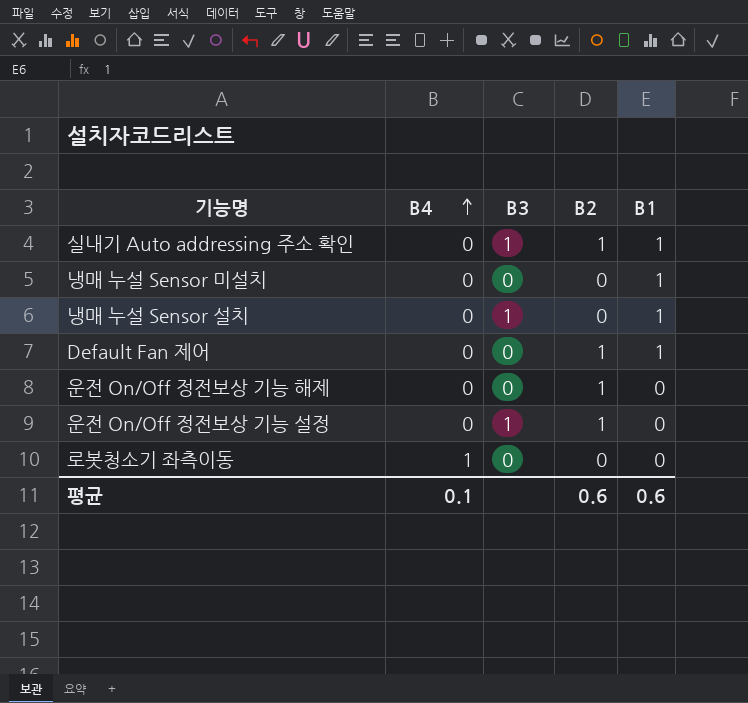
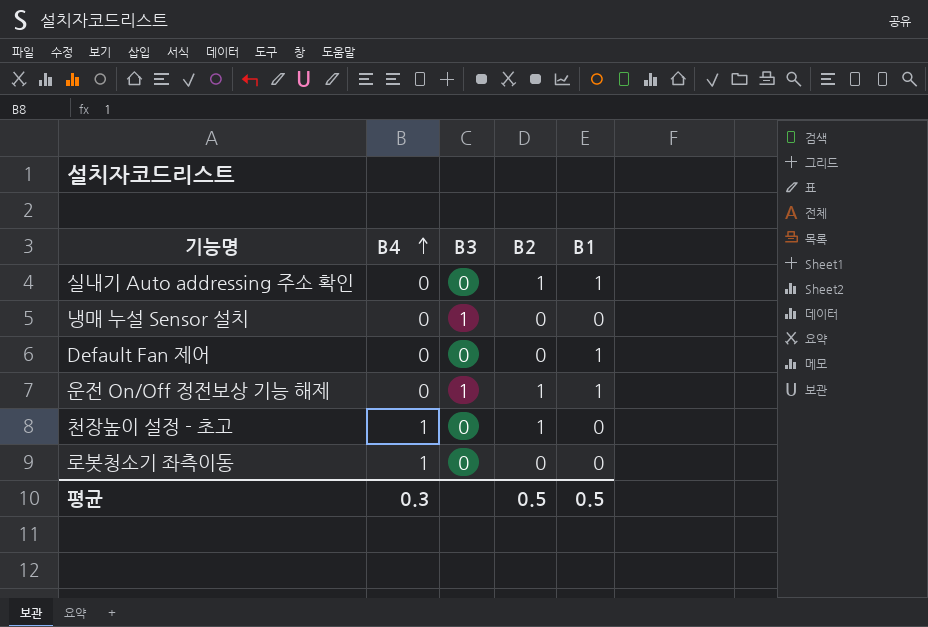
row 냉매 누설 Sensor 미설치: 0 | 0 | 0 | 1 -> none
row 운전 On/Off 정전보상 기능 설정: 0 | 1 | 1 | 0 -> none
실내기 Auto addressing 주소 확인 | B3: 1 -> 0
냉매 누설 Sensor 설치 | B1: 1 -> 0
Default Fan 제어 | B2: 1 -> 0
운전 On/Off 정전보상 기능 해제 | B3: 0 -> 1
운전 On/Off 정전보상 기능 해제 | B1: 0 -> 1
row 천장높이 설정 - 초고: none -> 1 | 0 | 1 | 0
평균 | B4: 0.1 -> 0.3
평균 | B2: 0.6 -> 0.5
평균 | B1: 0.6 -> 0.5

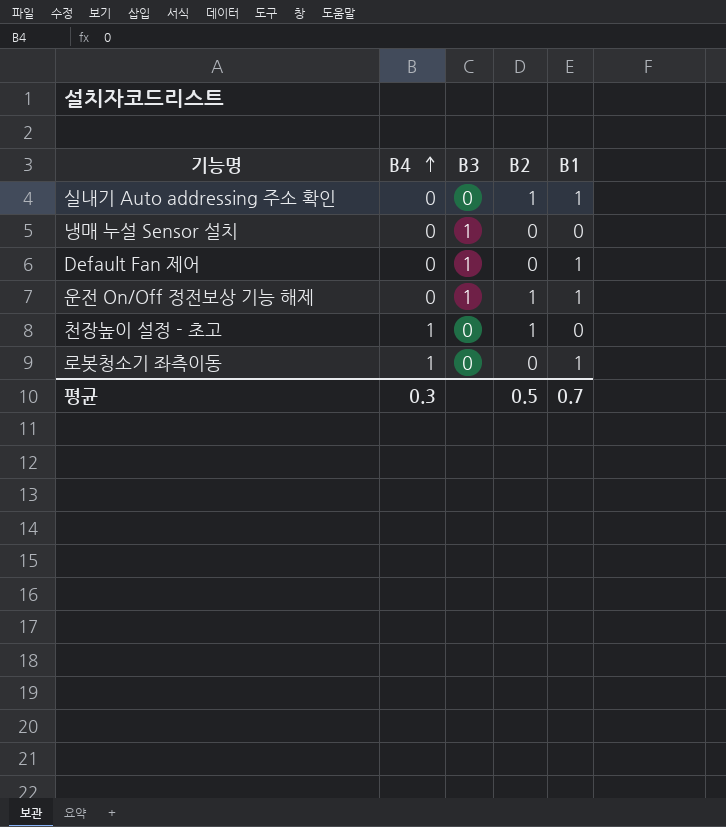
Default Fan 제어 | B3: 0 -> 1
로봇청소기 좌측이동 | B1: 0 -> 1
평균 | B1: 0.5 -> 0.7

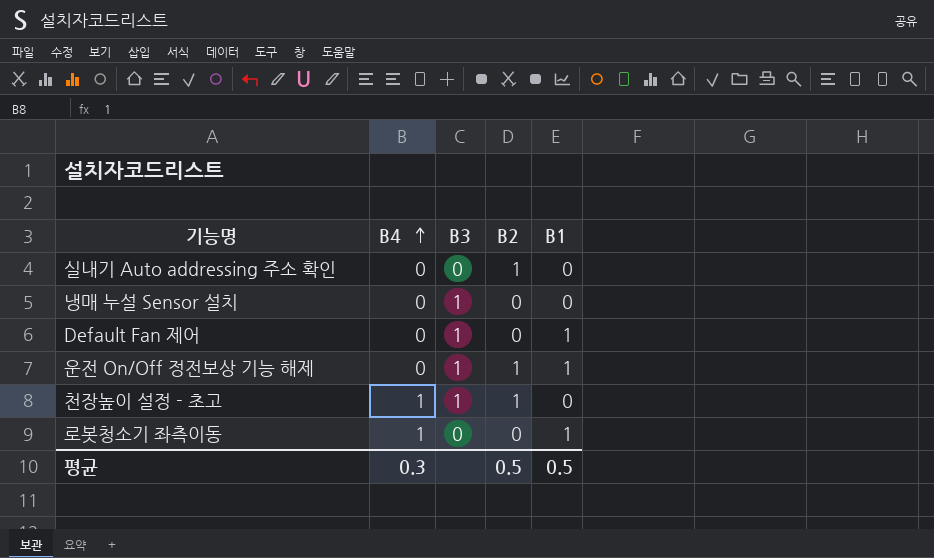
실내기 Auto addressing 주소 확인 | B1: 1 -> 0
천장높이 설정 - 초고 | B3: 0 -> 1
평균 | B1: 0.7 -> 0.5

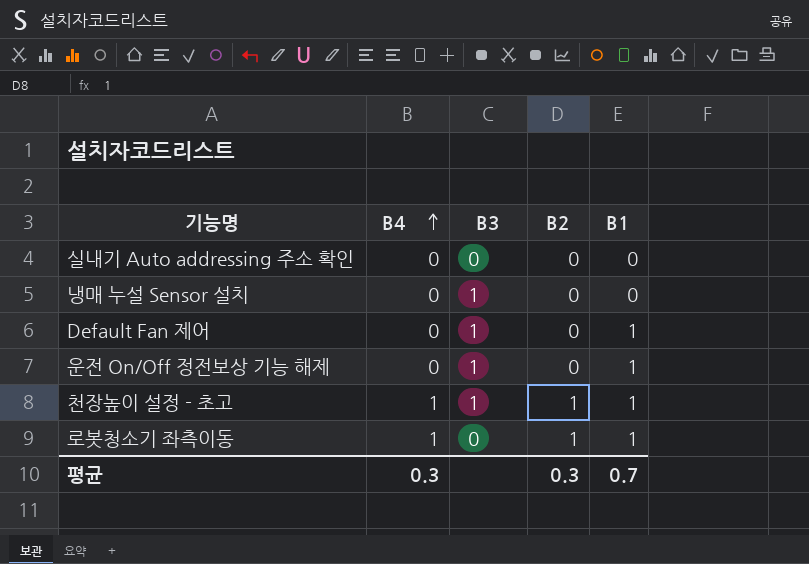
실내기 Auto addressing 주소 확인 | B2: 1 -> 0
운전 On/Off 정전보상 기능 해제 | B2: 1 -> 0
천장높이 설정 - 초고 | B1: 0 -> 1
로봇청소기 좌측이동 | B2: 0 -> 1
평균 | B2: 0.5 -> 0.3
평균 | B1: 0.5 -> 0.7

